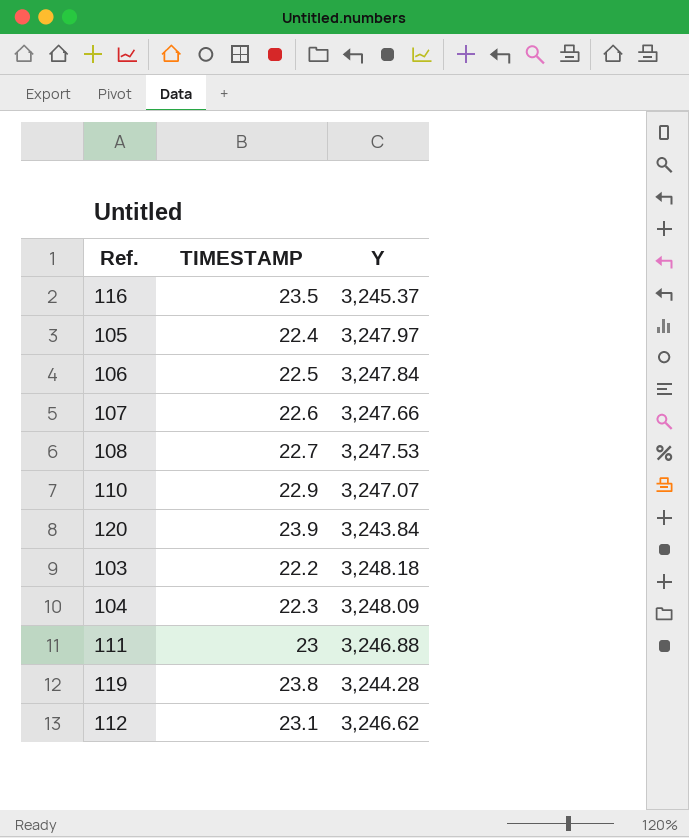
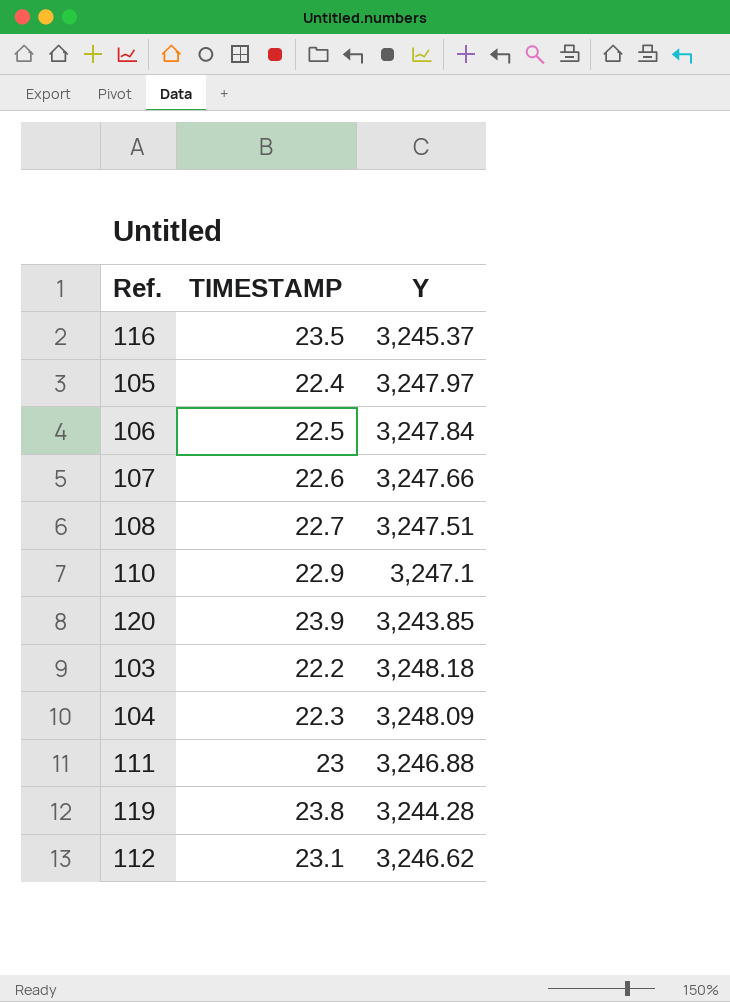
108 | Y: 3,247.53 -> 3,247.51
110 | Y: 3,247.07 -> 3,247.1
120 | Y: 3,243.84 -> 3,243.85

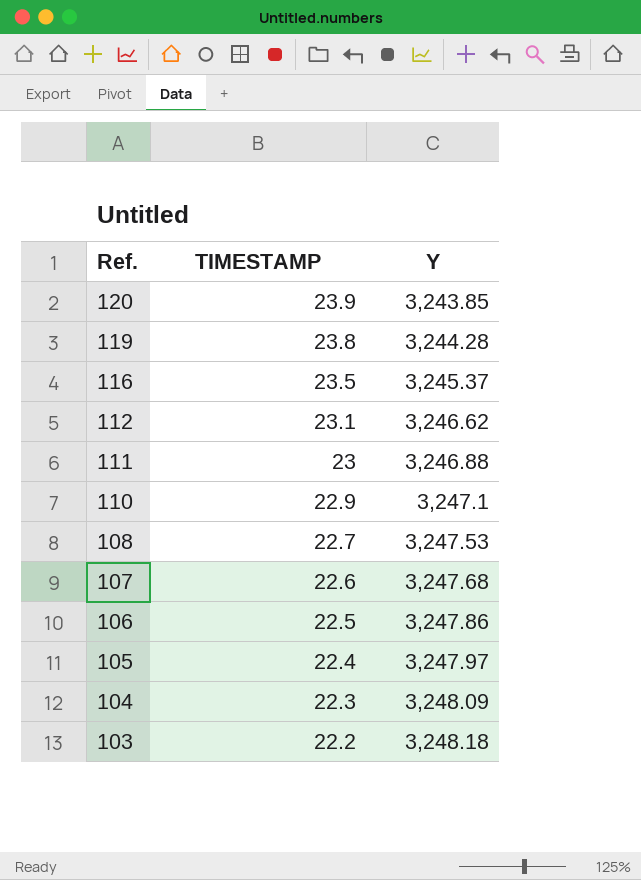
row order: none -> Ref. descending
108 | Y: 3,247.51 -> 3,247.53
107 | Y: 3,247.66 -> 3,247.68
106 | Y: 3,247.84 -> 3,247.86

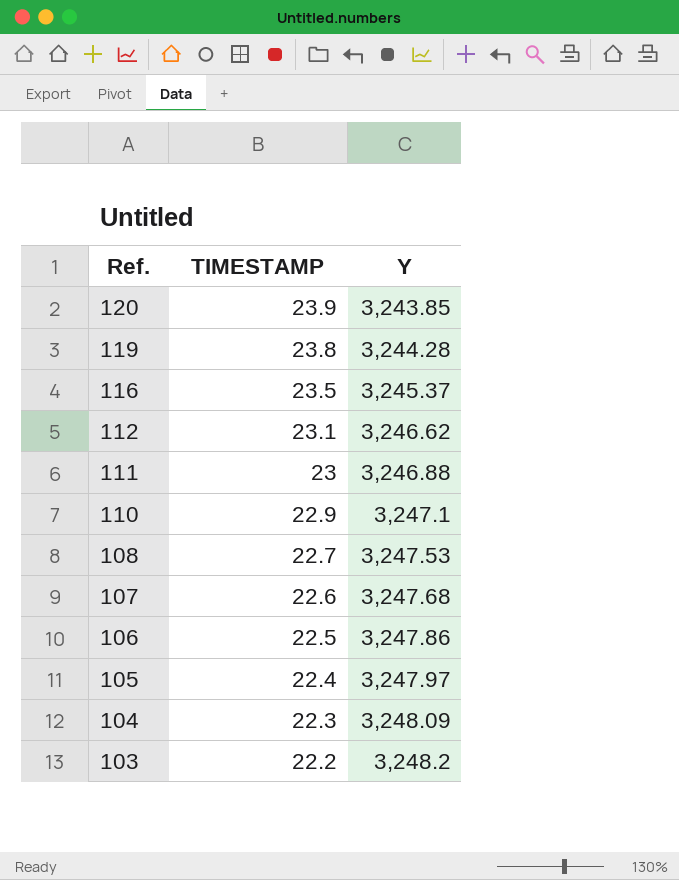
103 | Y: 3,248.18 -> 3,248.2

